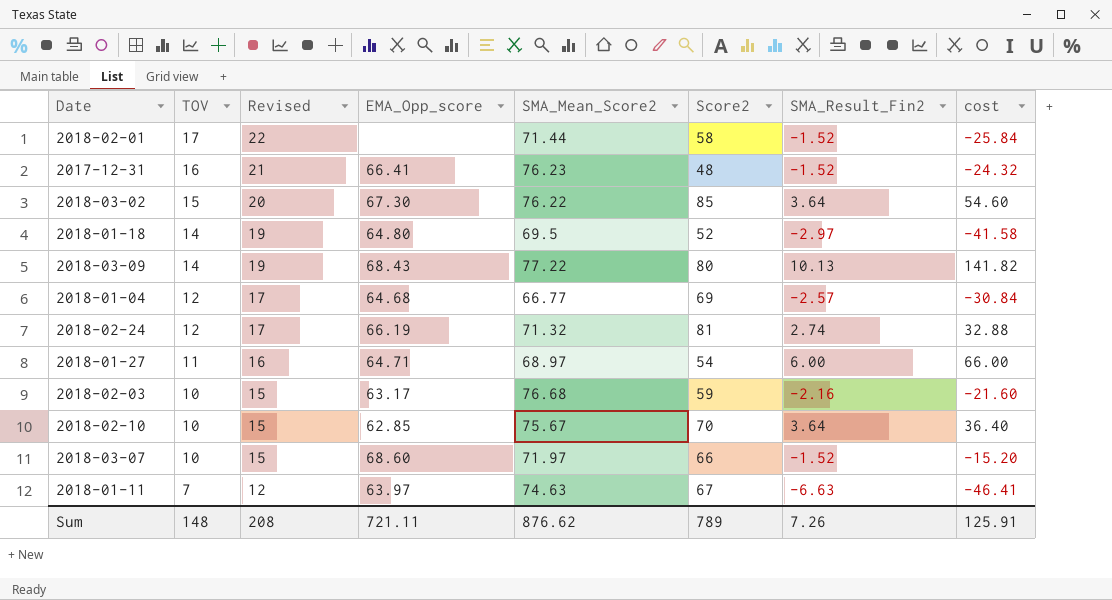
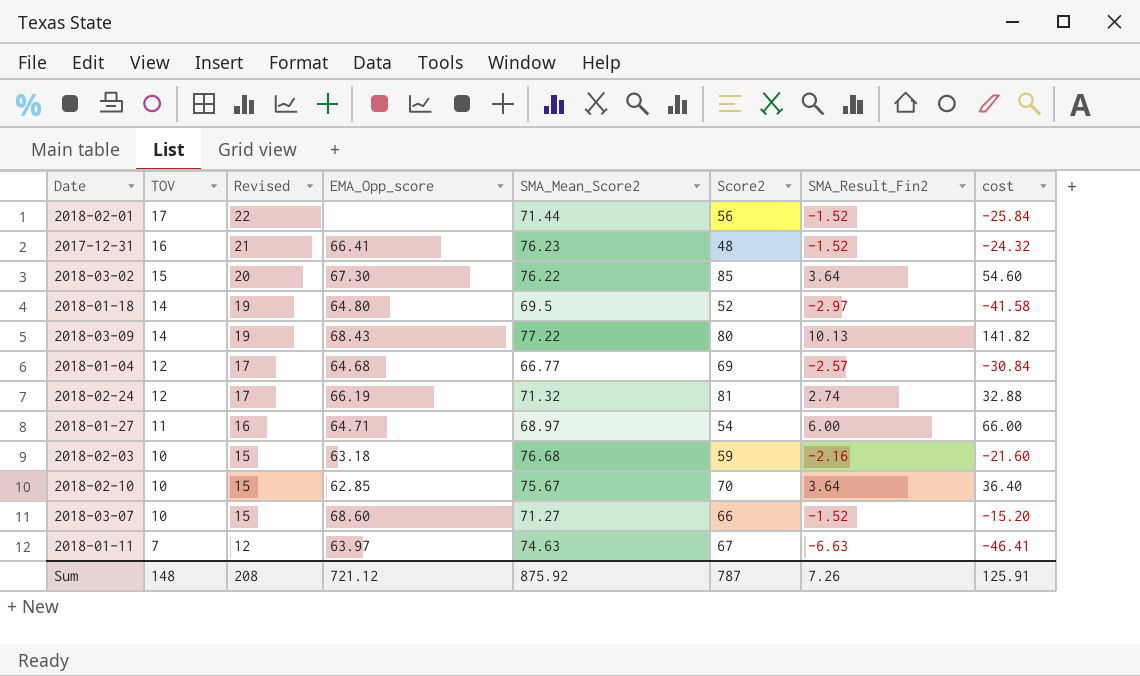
2018-02-01 | Score2: 58 -> 56
2018-02-03 | EMA_Opp_score: 63.17 -> 63.18
2018-03-07 | SMA_Mean_Score2: 71.97 -> 71.27
Sum | EMA_Opp_score: 721.11 -> 721.12
Sum | SMA_Mean_Score2: 876.62 -> 875.92
Sum | Score2: 789 -> 787

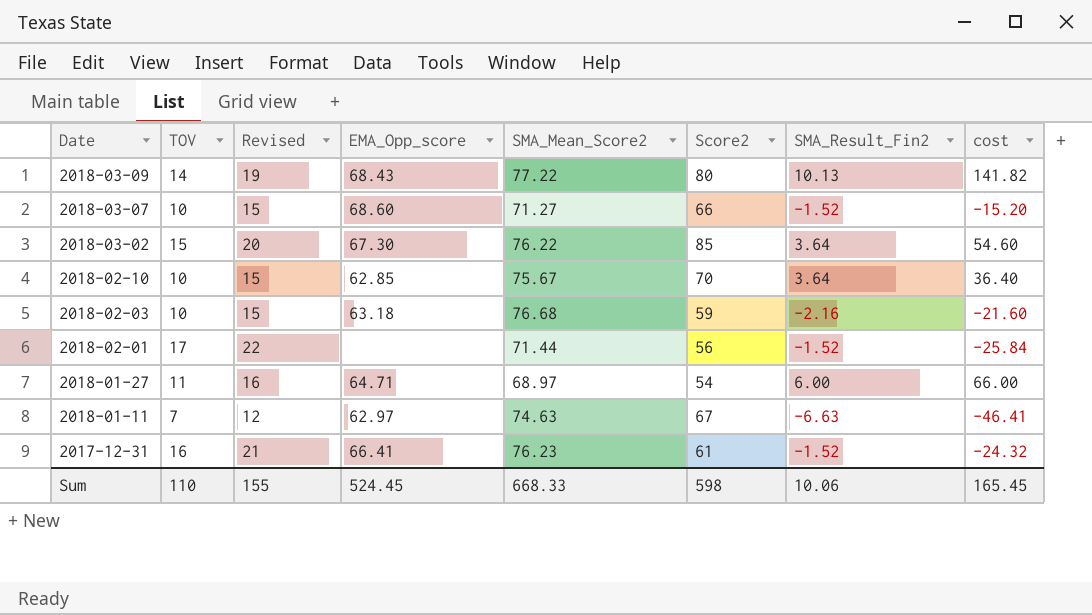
row order: TOV descending -> Date descending
row 2018-01-18: 14 | 19 | 64.80 | 69.5 | 52 | -2.97 | -41.58 -> none
row 2018-01-04: 12 | 17 | 64.68 | 66.77 | 69 | -2.57 | -30.84 -> none
row 2018-02-24: 12 | 17 | 66.19 | 71.32 | 81 | 2.74 | 32.88 -> none
2018-01-11 | EMA_Opp_score: 63.97 -> 62.97
2017-12-31 | Score2: 48 -> 61
Sum | TOV: 148 -> 110
Sum | Revised: 208 -> 155
Sum | EMA_Opp_score: 721.12 -> 524.45
Sum | SMA_Mean_Score2: 875.92 -> 668.33
Sum | Score2: 787 -> 598
Sum | SMA_Result_Fin2: 7.26 -> 10.06
Sum | cost: 125.91 -> 165.45

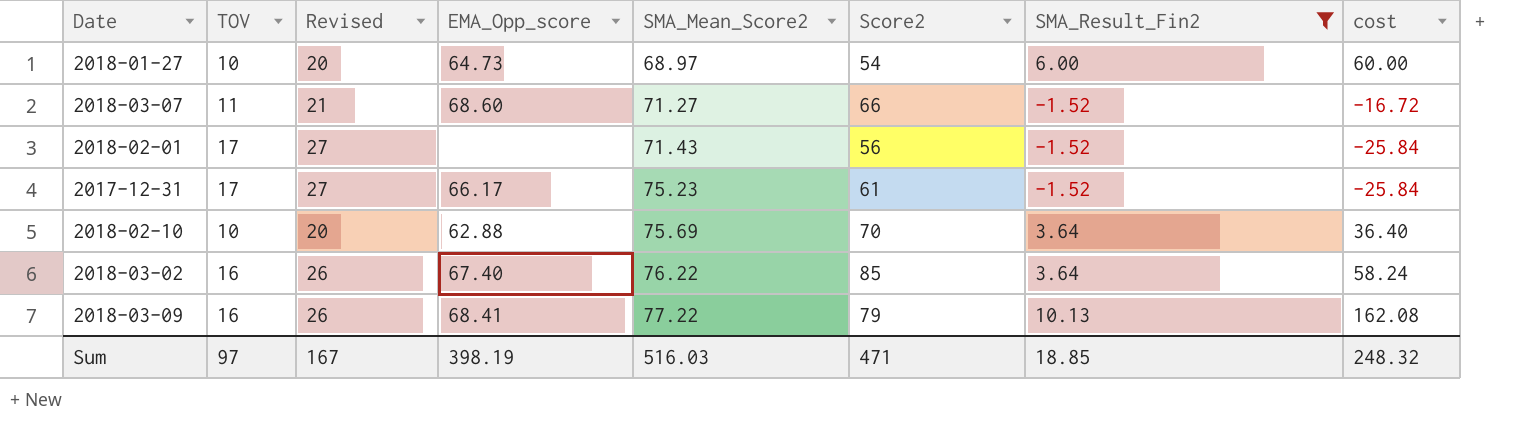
filter: none -> SMA_Result_Fin2 >= -1.52
row order: Date descending -> SMA_Mean_Score2 ascending
column Revised | formula: [TOV] + 5 -> [TOV] + 10
2018-01-27 | TOV: 11 -> 10
2018-01-27 | EMA_Opp_score: 64.71 -> 64.73
2018-01-27 | cost: 66.00 -> 60.00
2018-03-07 | TOV: 10 -> 11
2018-03-07 | cost: -15.20 -> -16.72
2018-02-01 | SMA_Mean_Score2: 71.44 -> 71.43
2017-12-31 | TOV: 16 -> 17
2017-12-31 | EMA_Opp_score: 66.41 -> 66.17
2017-12-31 | SMA_Mean_Score2: 76.23 -> 75.23
2017-12-31 | cost: -24.32 -> -25.84
2018-02-10 | EMA_Opp_score: 62.85 -> 62.88
2018-02-10 | SMA_Mean_Score2: 75.67 -> 75.69
2018-03-02 | TOV: 15 -> 16
2018-03-02 | EMA_Opp_score: 67.30 -> 67.40
2018-03-02 | cost: 54.60 -> 58.24
2018-03-09 | TOV: 14 -> 16
2018-03-09 | EMA_Opp_score: 68.43 -> 68.41
2018-03-09 | Score2: 80 -> 79
2018-03-09 | cost: 141.82 -> 162.08
Sum | TOV: 110 -> 97
Sum | Revised: 155 -> 167
Sum | EMA_Opp_score: 524.45 -> 398.19
Sum | SMA_Mean_Score2: 668.33 -> 516.03
Sum | Score2: 598 -> 471
Sum | SMA_Result_Fin2: 10.06 -> 18.85
Sum | cost: 165.45 -> 248.32

